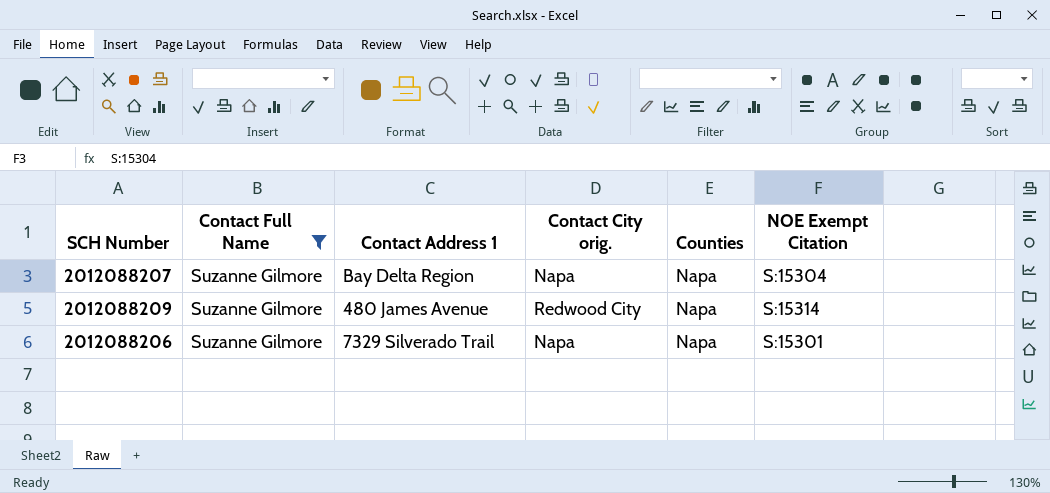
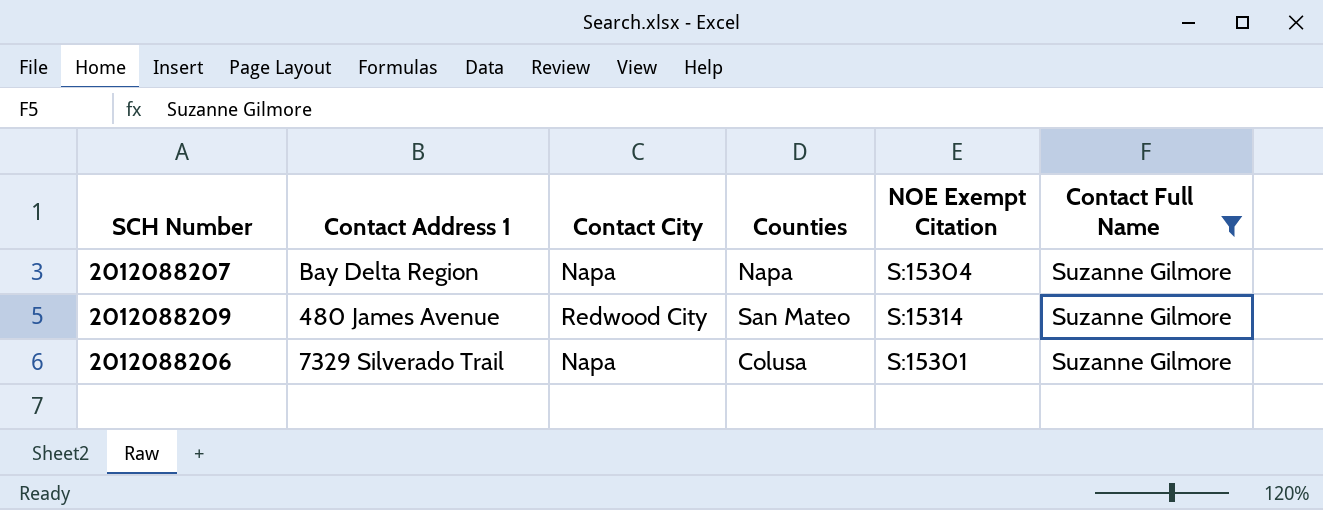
column name: Contact City orig. -> Contact City
column Contact Full Name | position: 2 -> 6
2012088209 | Counties: Napa -> San Mateo
2012088206 | Counties: Napa -> Colusa

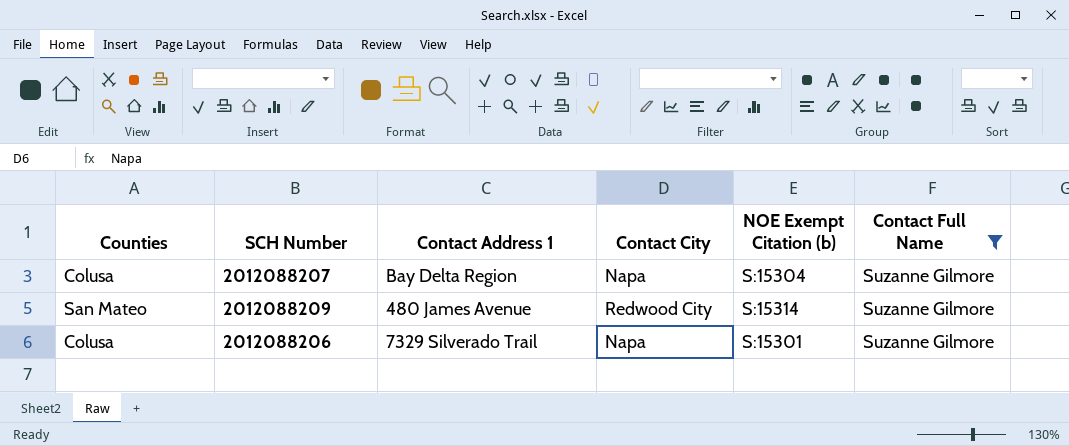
column Counties | position: 4 -> 1
column name: NOE Exempt Citation -> NOE Exempt Citation (b)
2012088207 | Counties: Napa -> Colusa

